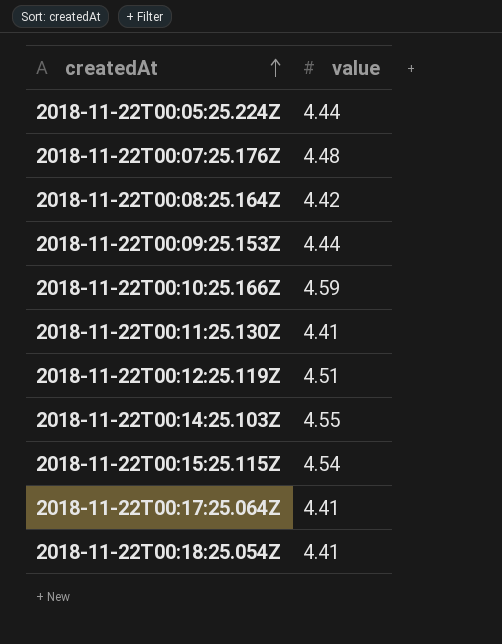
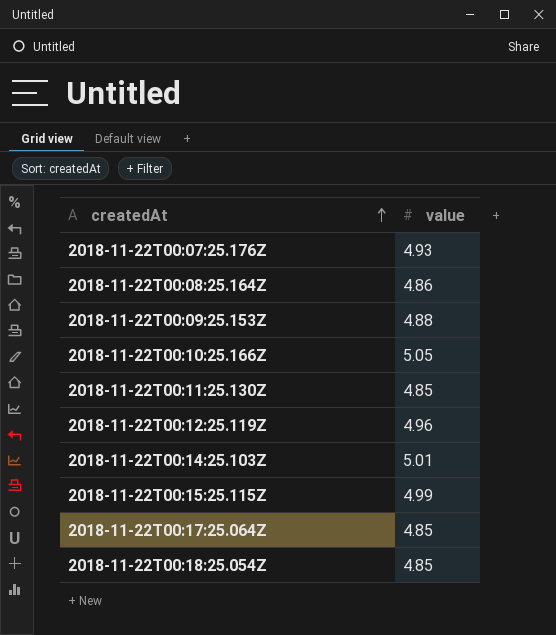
row 2018-11-22T00:05:25.224Z: 4.44 -> none
2018-11-22T00:07:25.176Z | value: 4.48 -> 4.93
2018-11-22T00:08:25.164Z | value: 4.42 -> 4.86
2018-11-22T00:09:25.153Z | value: 4.44 -> 4.88
2018-11-22T00:10:25.166Z | value: 4.59 -> 5.05
2018-11-22T00:11:25.130Z | value: 4.41 -> 4.85
2018-11-22T00:12:25.119Z | value: 4.51 -> 4.96
2018-11-22T00:14:25.103Z | value: 4.55 -> 5.01
2018-11-22T00:15:25.115Z | value: 4.54 -> 4.99
2018-11-22T00:17:25.064Z | value: 4.41 -> 4.85
2018-11-22T00:18:25.054Z | value: 4.41 -> 4.85

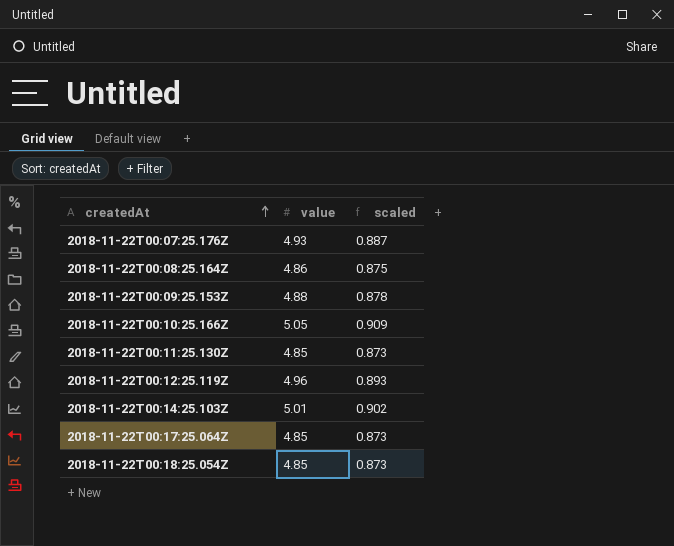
column scaled | formula: none -> [value] * 0.18
row 2018-11-22T00:15:25.115Z: 4.99 -> none

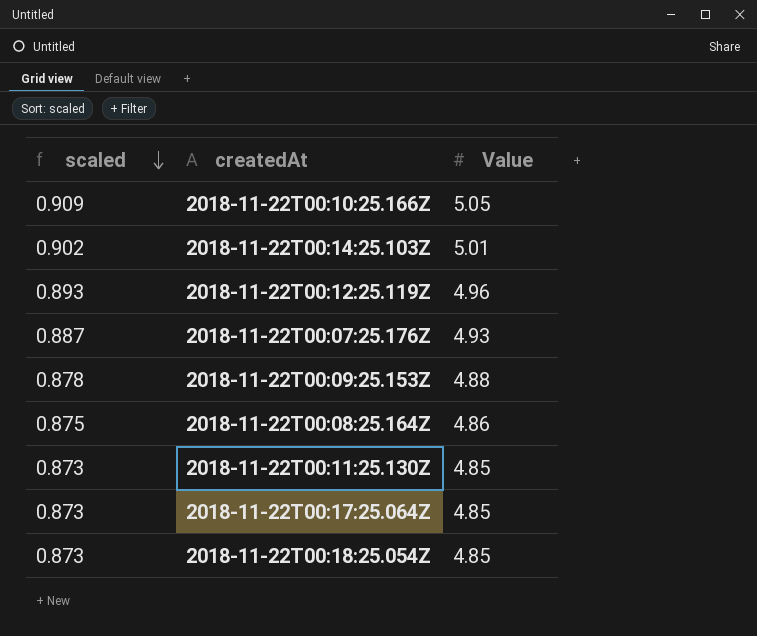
row order: createdAt ascending -> scaled descending
column scaled | position: 3 -> 1
column name: value -> Value

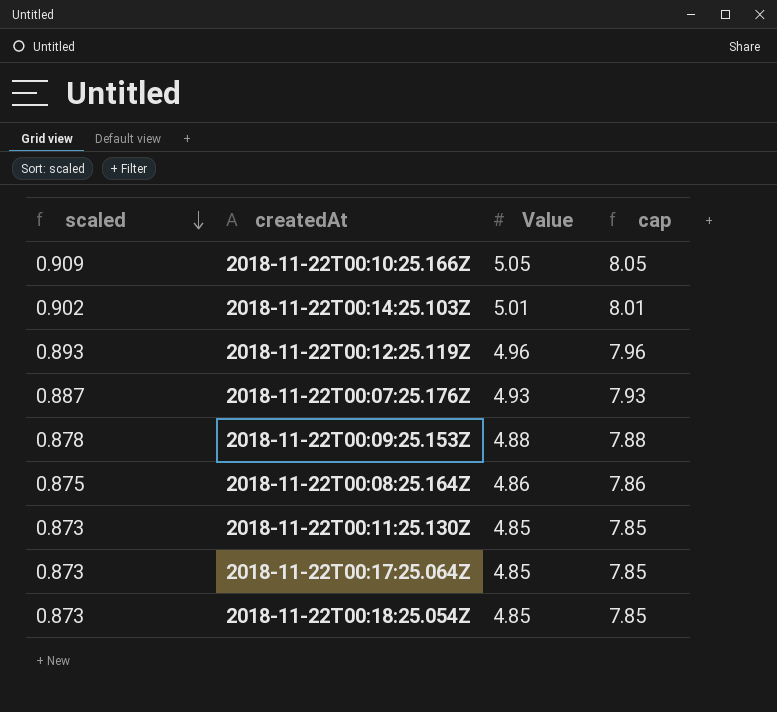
column cap | formula: none -> [Value] + 3

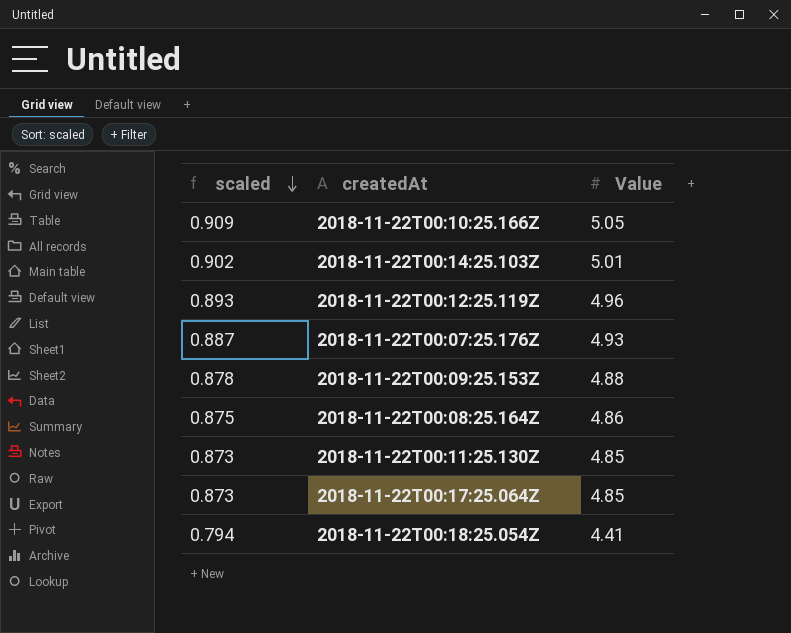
column cap | formula: [Value] + 3 -> none
2018-11-22T00:18:25.054Z | scaled: 0.873 -> 0.794
2018-11-22T00:18:25.054Z | Value: 4.85 -> 4.41

